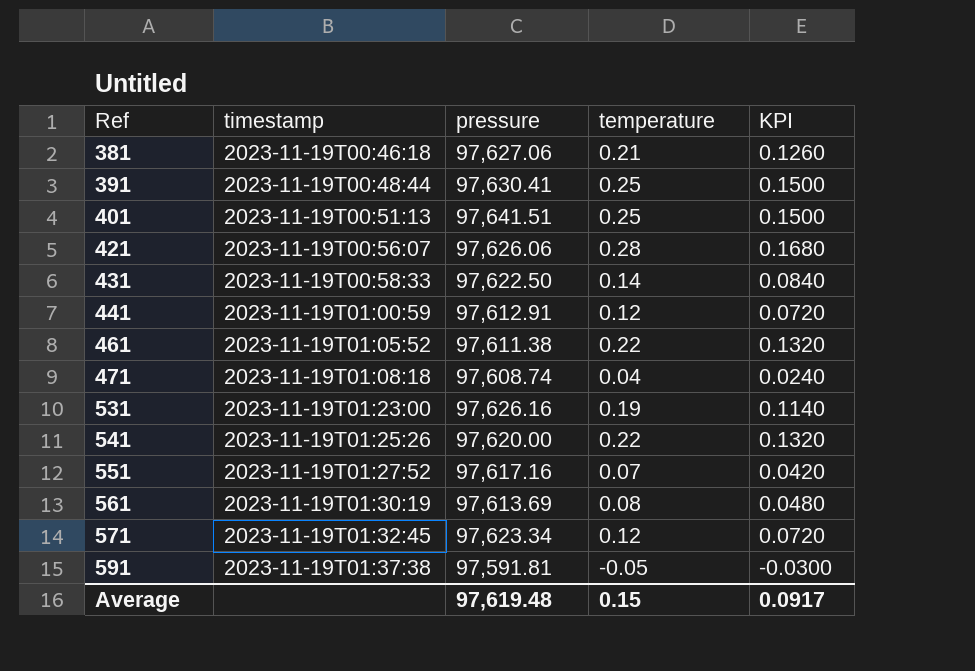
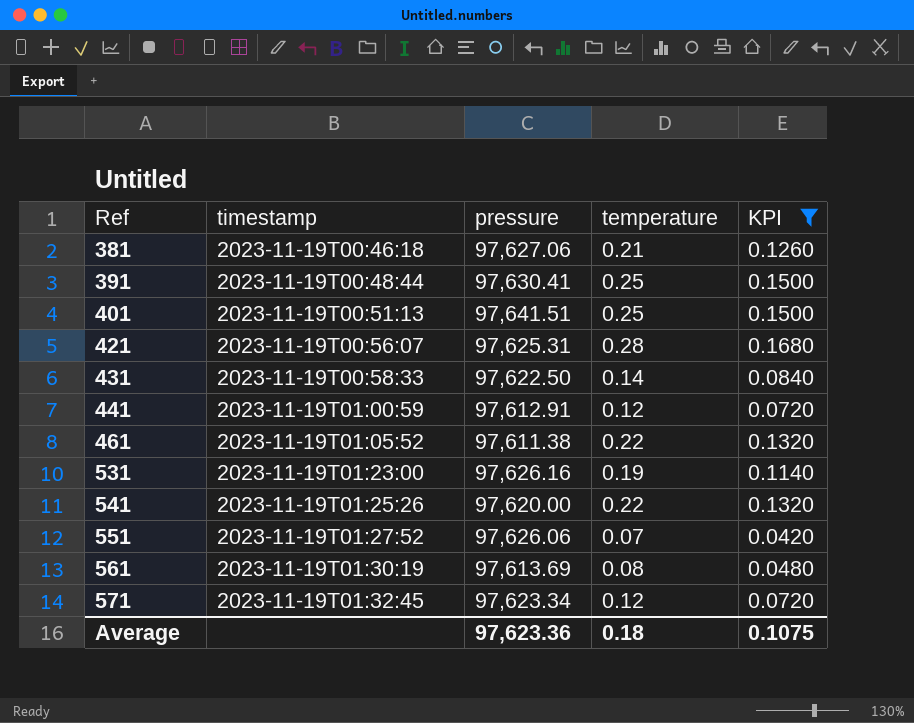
filter: none -> KPI >= 0.0420
421 | pressure: 97,626.06 -> 97,625.31
551 | pressure: 97,617.16 -> 97,626.06
Average | pressure: 97,619.48 -> 97,623.36
Average | temperature: 0.15 -> 0.18
Average | KPI: 0.0917 -> 0.1075

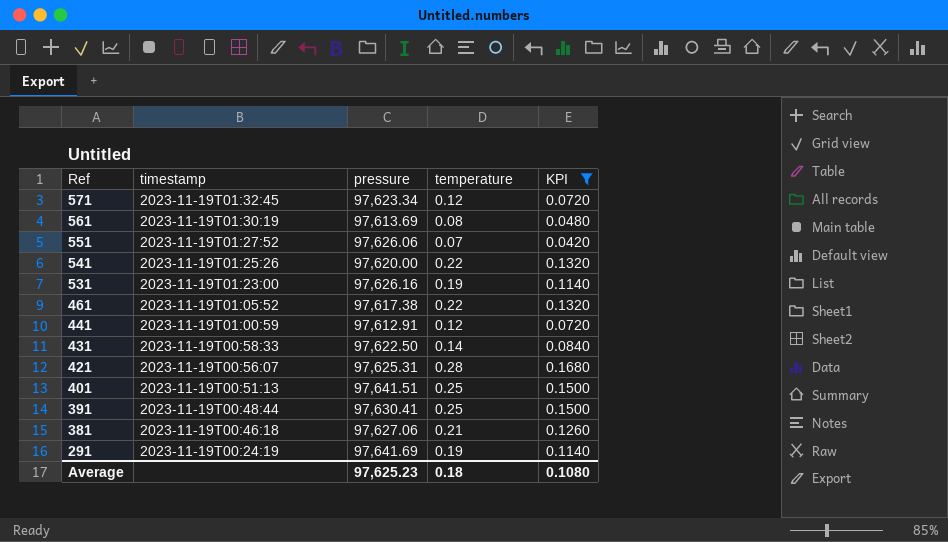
row order: Ref ascending -> Ref descending
461 | pressure: 97,611.38 -> 97,617.38
row 291: none -> 2023-11-19T00:24:19 | 97,641.69 | 0.19 | 0.1140
Average | pressure: 97,623.36 -> 97,625.23
Average | KPI: 0.1075 -> 0.1080

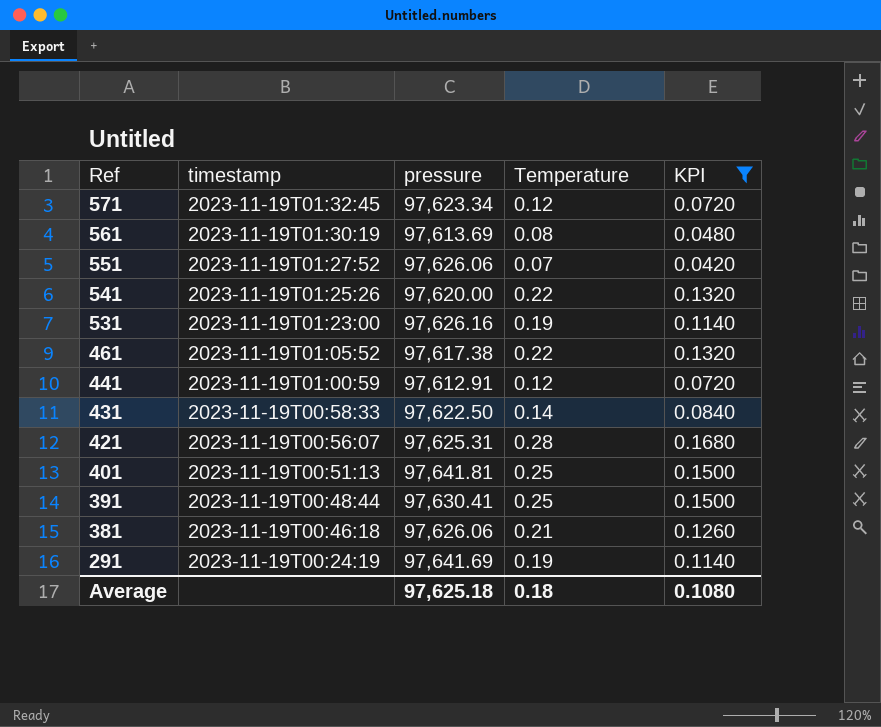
column name: temperature -> Temperature
401 | pressure: 97,641.51 -> 97,641.81
381 | pressure: 97,627.06 -> 97,626.06
Average | pressure: 97,625.23 -> 97,625.18

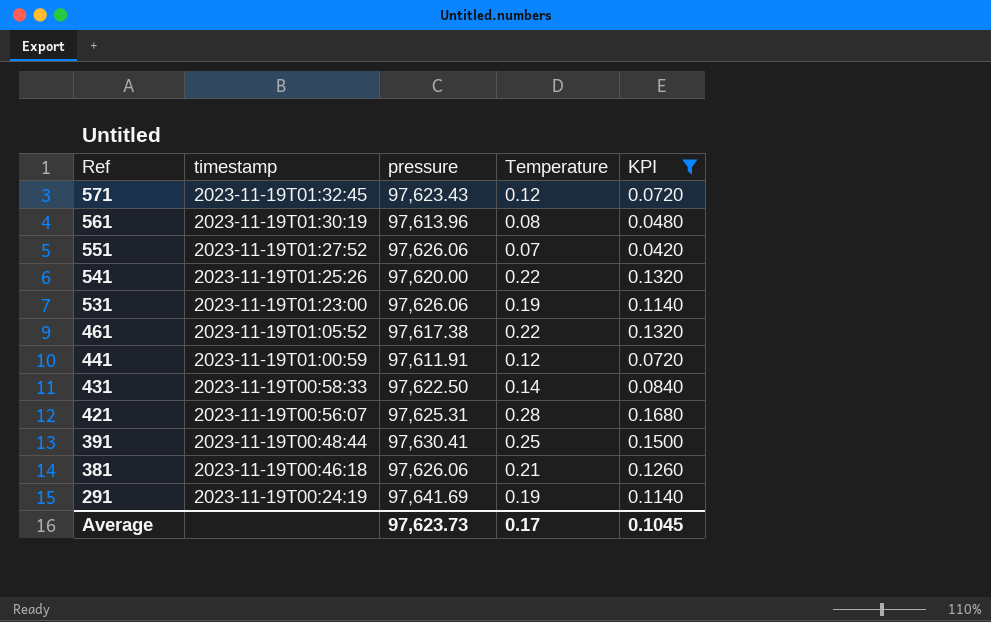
row 401: 2023-11-19T00:51:13 | 97,641.81 | 0.25 | 0.1500 -> none
571 | pressure: 97,623.34 -> 97,623.43
561 | pressure: 97,613.69 -> 97,613.96
531 | pressure: 97,626.16 -> 97,626.06
441 | pressure: 97,612.91 -> 97,611.91
Average | pressure: 97,625.18 -> 97,623.73
Average | Temperature: 0.18 -> 0.17
Average | KPI: 0.1080 -> 0.1045

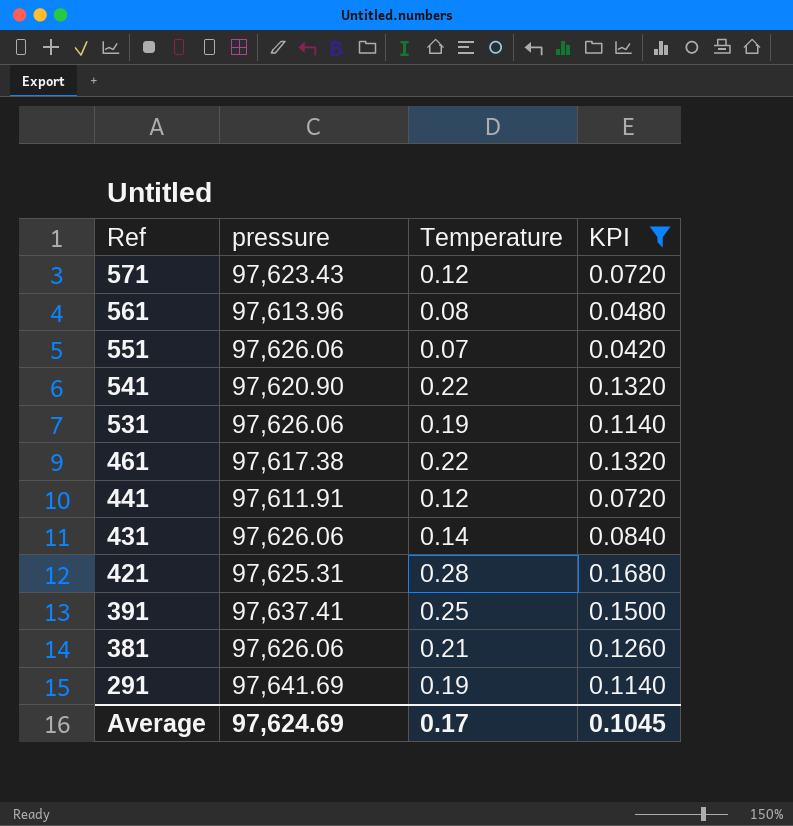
column timestamp | position: 2 -> none
541 | pressure: 97,620.00 -> 97,620.90
431 | pressure: 97,622.50 -> 97,626.06
391 | pressure: 97,630.41 -> 97,637.41
Average | pressure: 97,623.73 -> 97,624.69

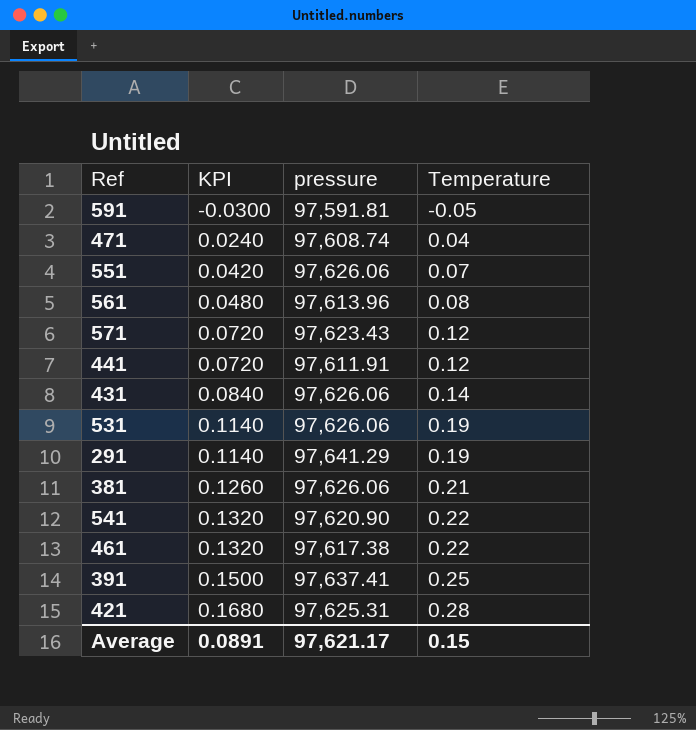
filter: KPI >= 0.0420 -> none
row order: Ref descending -> KPI ascending
column KPI | position: 4 -> 2
291 | pressure: 97,641.69 -> 97,641.29
Average | KPI: 0.1045 -> 0.0891
Average | pressure: 97,624.69 -> 97,621.17
Average | Temperature: 0.17 -> 0.15

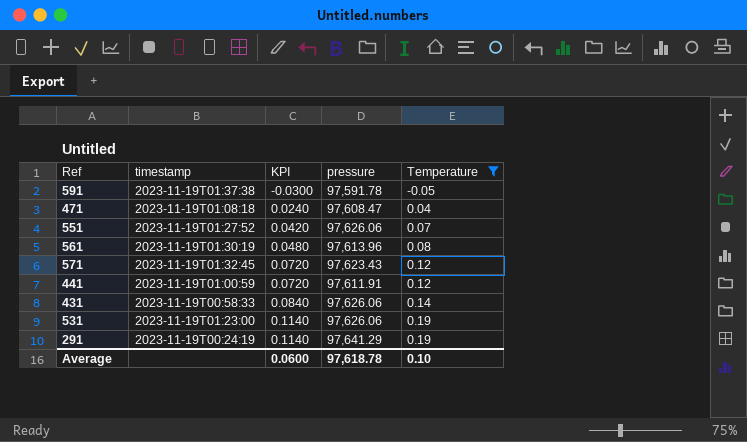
filter: none -> Temperature <= 0.19
column timestamp | position: none -> 2
591 | pressure: 97,591.81 -> 97,591.78
471 | pressure: 97,608.74 -> 97,608.47
Average | KPI: 0.0891 -> 0.0600
Average | pressure: 97,621.17 -> 97,618.78
Average | Temperature: 0.15 -> 0.10

